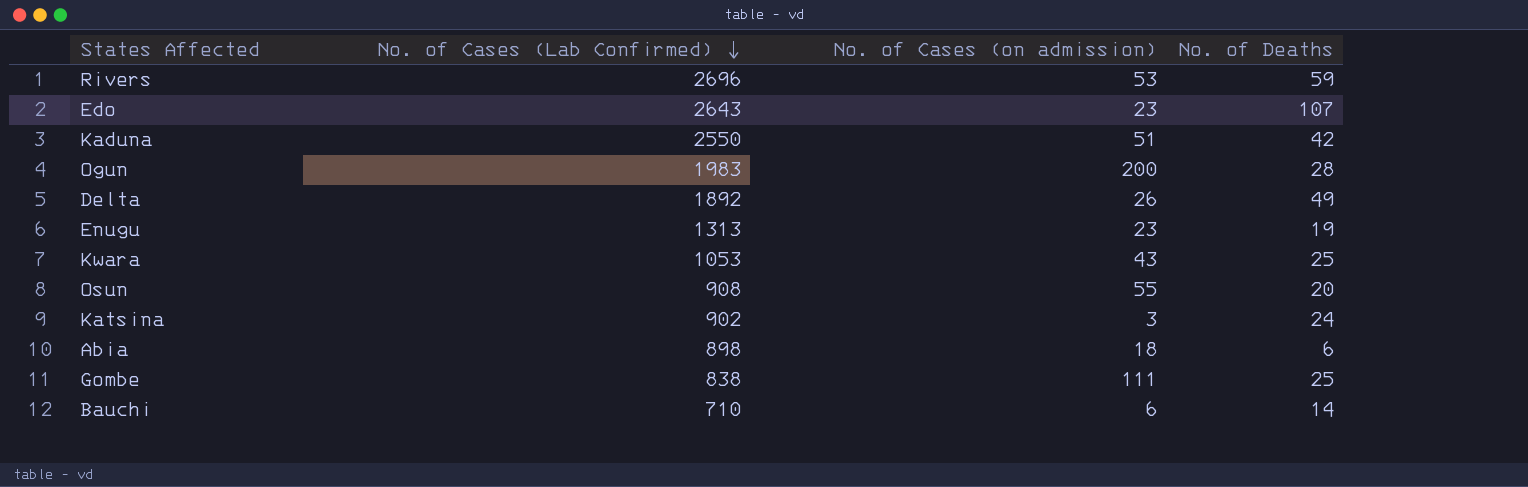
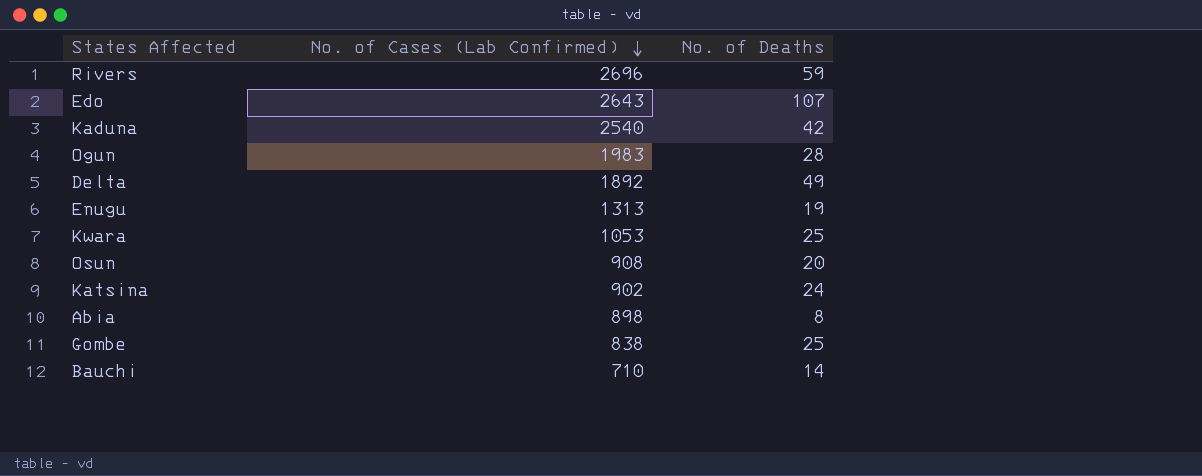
column No. of Cases (on admission) | position: 3 -> none
Kaduna | No. of Cases (Lab Confirmed): 2550 -> 2540
Abia | No. of Deaths: 6 -> 8

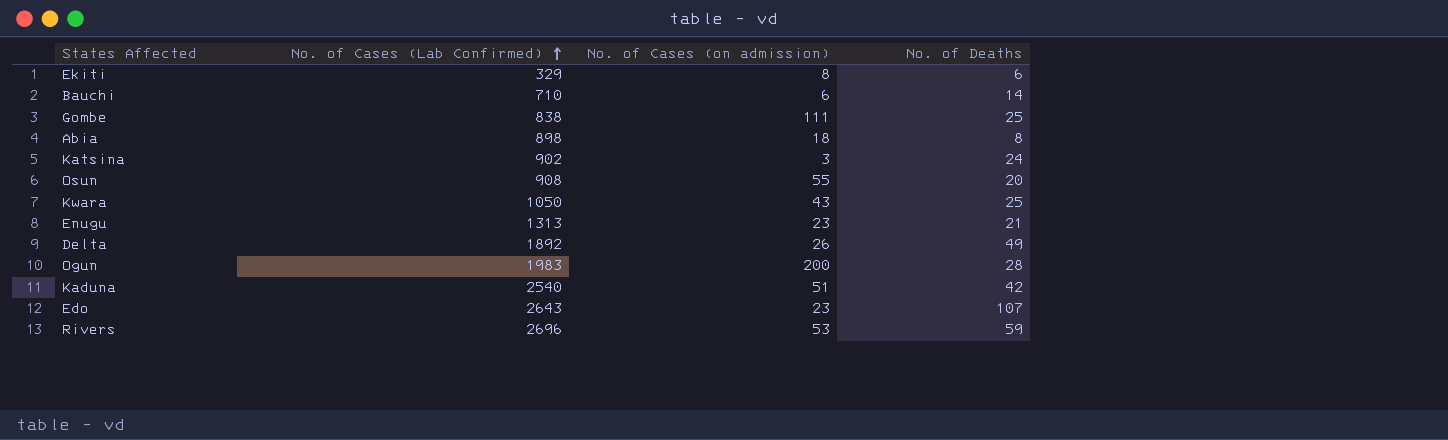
row order: No. of Cases (Lab Confirmed) descending -> No. of Cases (Lab Confirmed) ascending
column No. of Cases (on admission) | position: none -> 3
row Ekiti: none -> 329 | 8 | 6
Kwara | No. of Cases (Lab Confirmed): 1053 -> 1050
Enugu | No. of Deaths: 19 -> 21

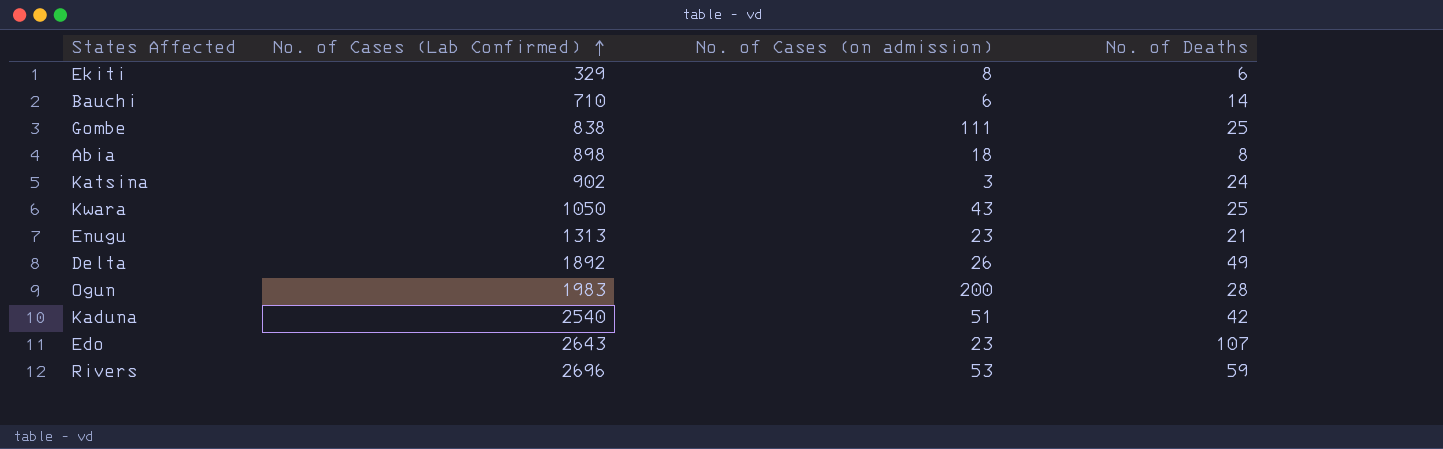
row Osun: 908 | 55 | 20 -> none

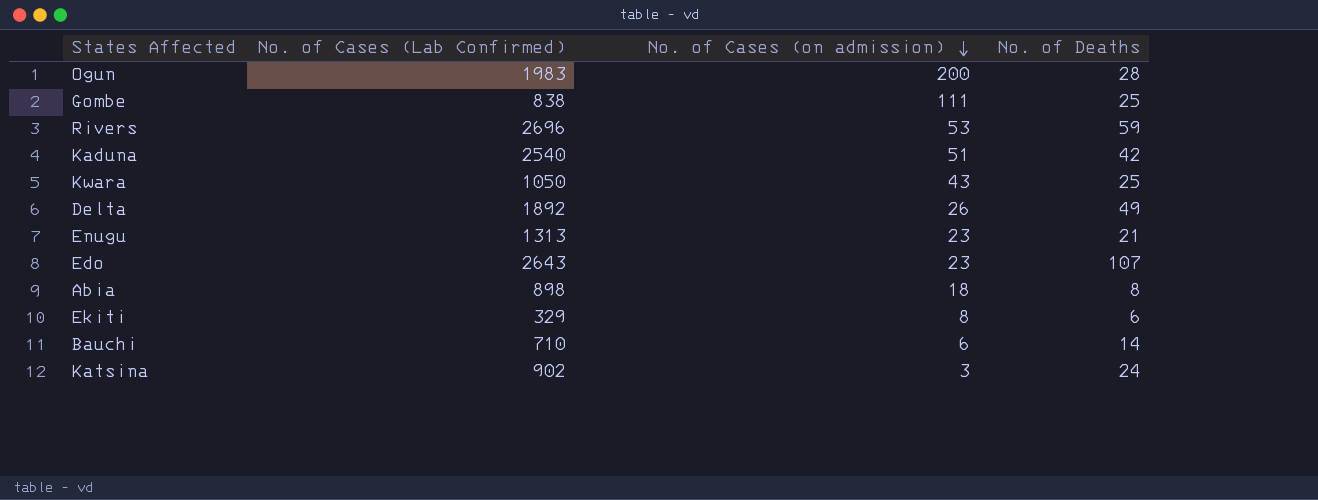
row order: No. of Cases (Lab Confirmed) ascending -> No. of Cases (on admission) descending

